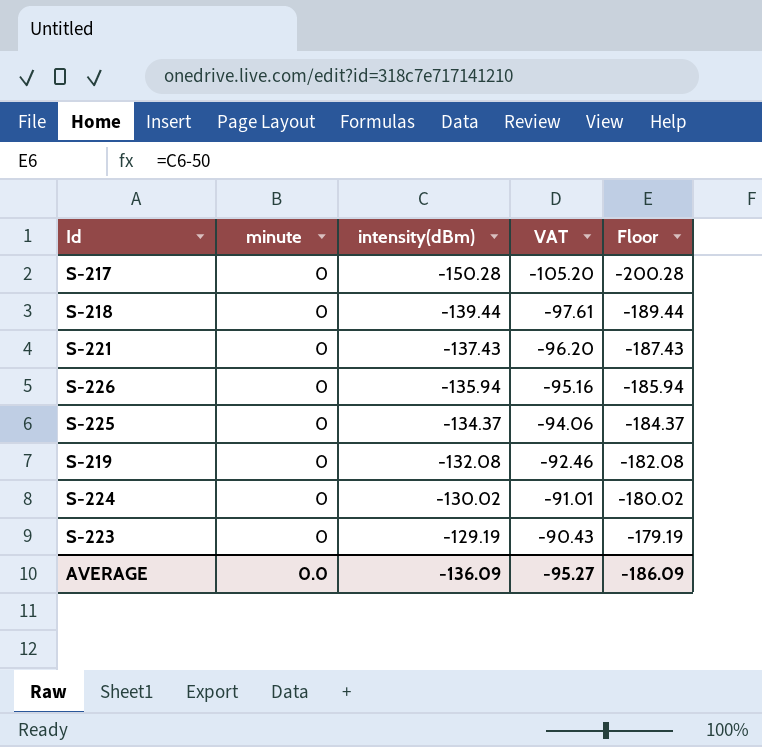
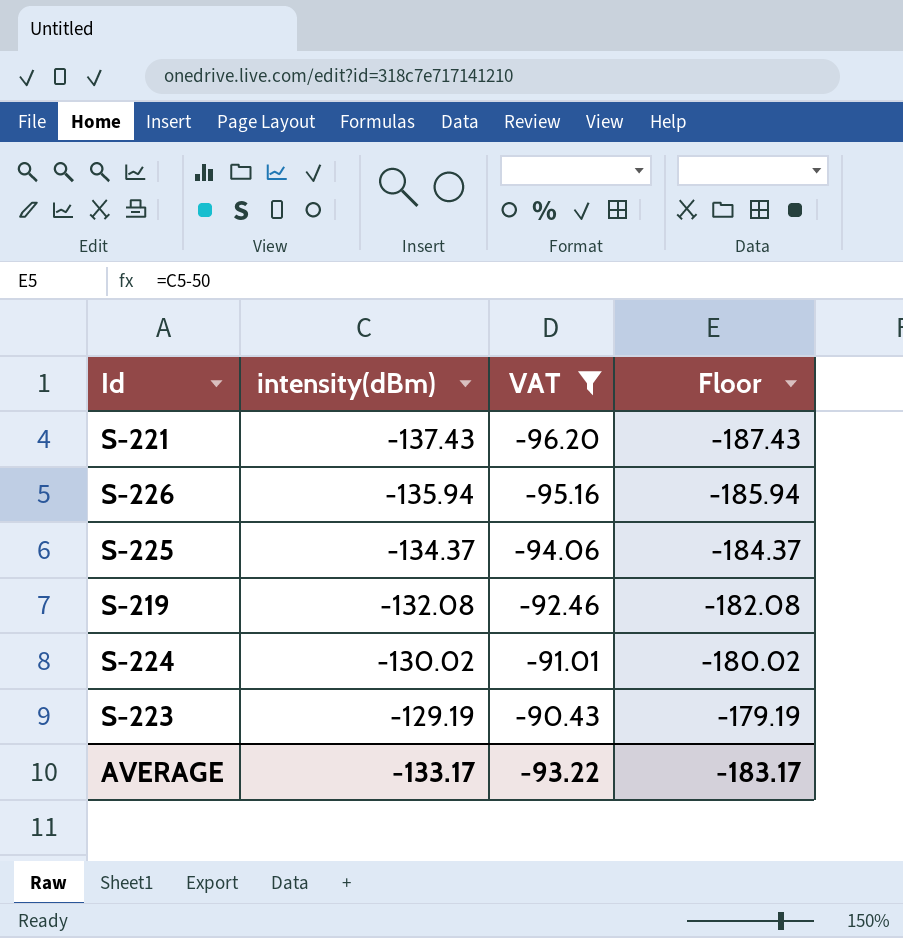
filter: none -> VAT >= -96.20
column minute | position: 2 -> none
AVERAGE | intensity(dBm): -136.09 -> -133.17
AVERAGE | VAT: -95.27 -> -93.22
AVERAGE | Floor: -186.09 -> -183.17

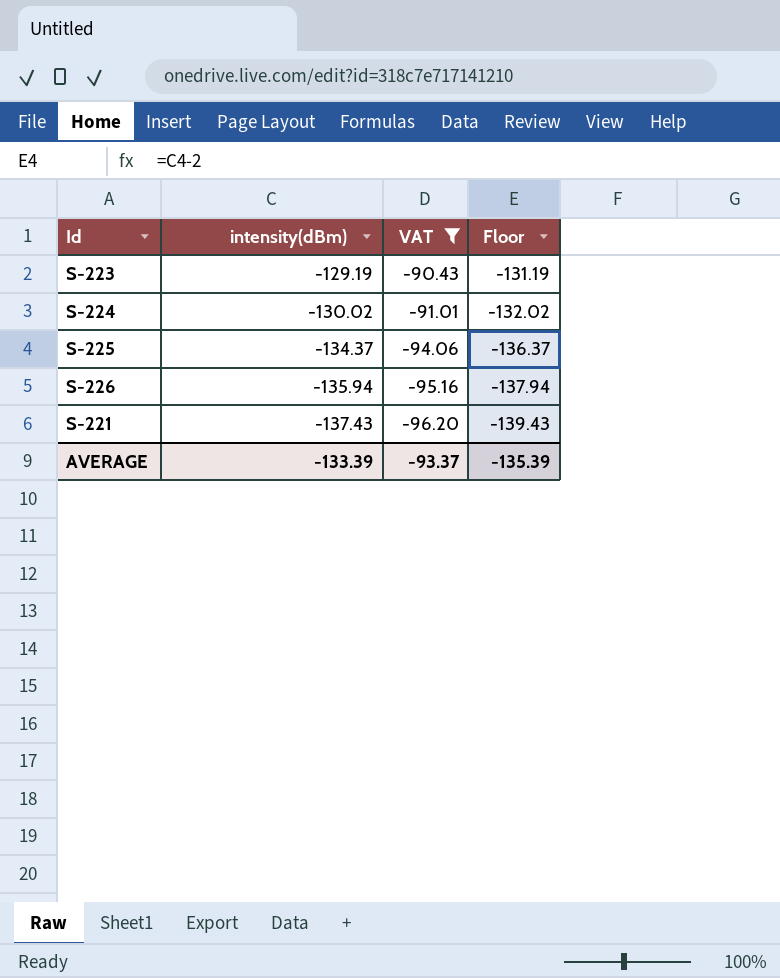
row order: intensity(dBm) ascending -> intensity(dBm) descending
column Floor | formula: [intensity(dBm)] - 50 -> [intensity(dBm)] - 2
row S-219: -132.08 | -92.46 | -182.08 -> none
AVERAGE | intensity(dBm): -133.17 -> -133.39
AVERAGE | VAT: -93.22 -> -93.37
AVERAGE | Floor: -183.17 -> -135.39

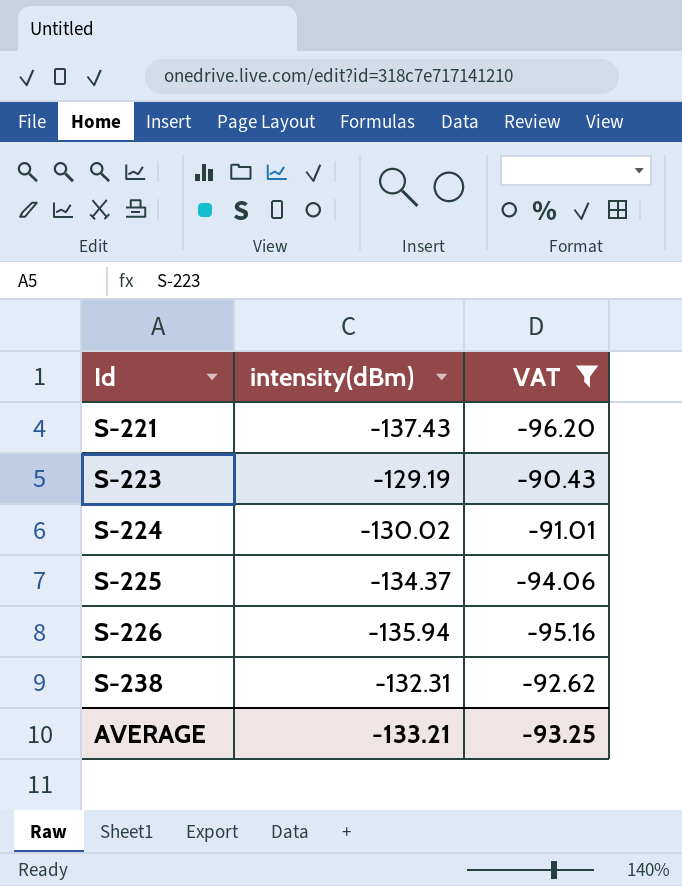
row order: intensity(dBm) descending -> Id ascending
column Floor | formula: [intensity(dBm)] - 2 -> none
row S-238: none -> -132.31 | -92.62
AVERAGE | intensity(dBm): -133.39 -> -133.21
AVERAGE | VAT: -93.37 -> -93.25

